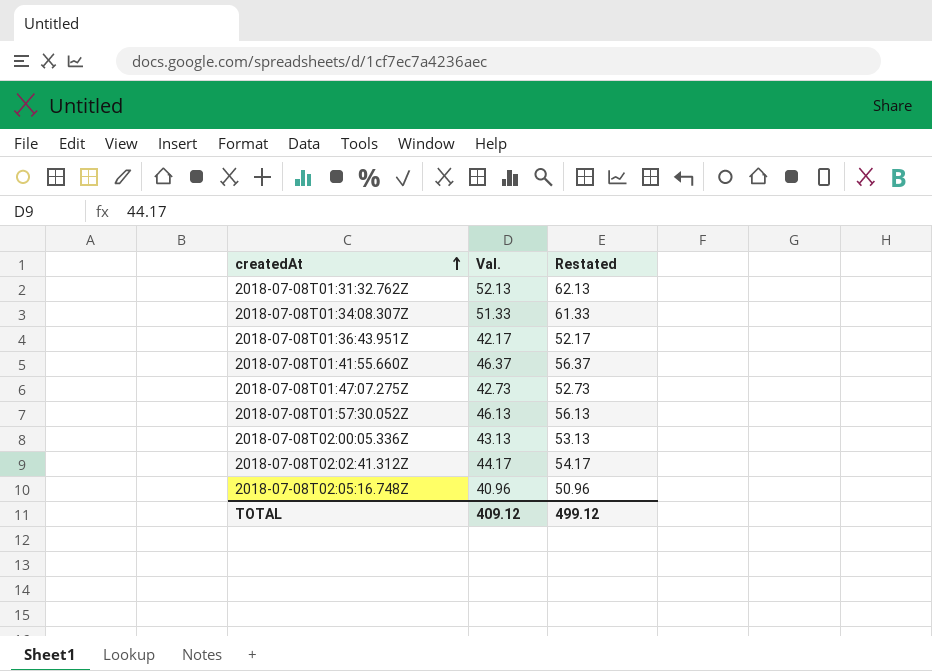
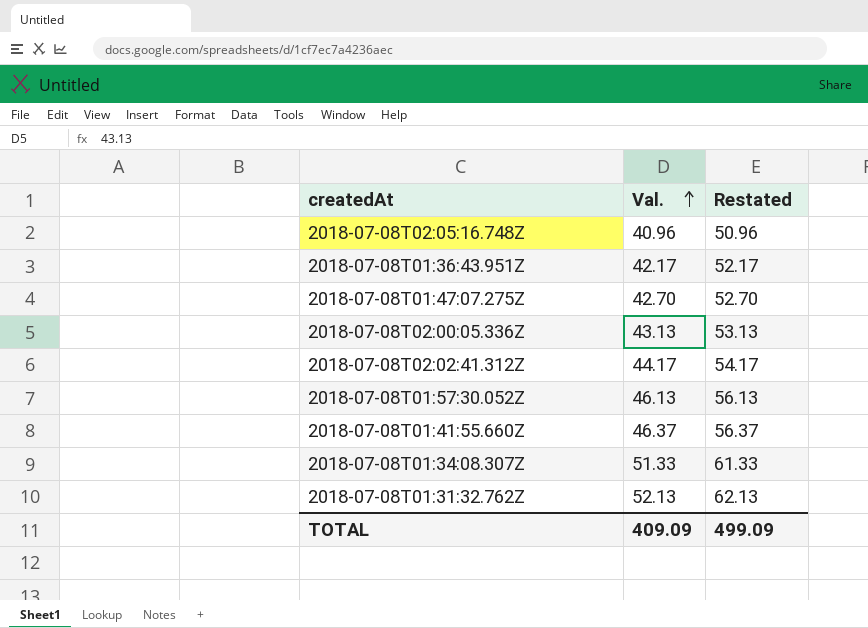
row order: createdAt ascending -> Val. ascending
2018-07-08T01:47:07.275Z | Val.: 42.73 -> 42.70
2018-07-08T01:47:07.275Z | Restated: 52.73 -> 52.70
TOTAL | Val.: 409.12 -> 409.09
TOTAL | Restated: 499.12 -> 499.09

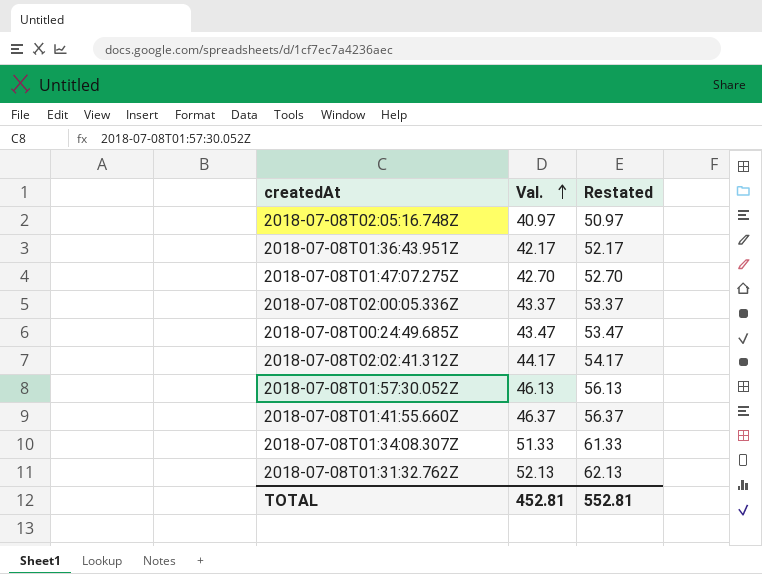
2018-07-08T02:05:16.748Z | Val.: 40.96 -> 40.97
2018-07-08T02:05:16.748Z | Restated: 50.96 -> 50.97
2018-07-08T02:00:05.336Z | Val.: 43.13 -> 43.37
2018-07-08T02:00:05.336Z | Restated: 53.13 -> 53.37
row 2018-07-08T00:24:49.685Z: none -> 43.47 | 53.47
TOTAL | Val.: 409.09 -> 452.81
TOTAL | Restated: 499.09 -> 552.81

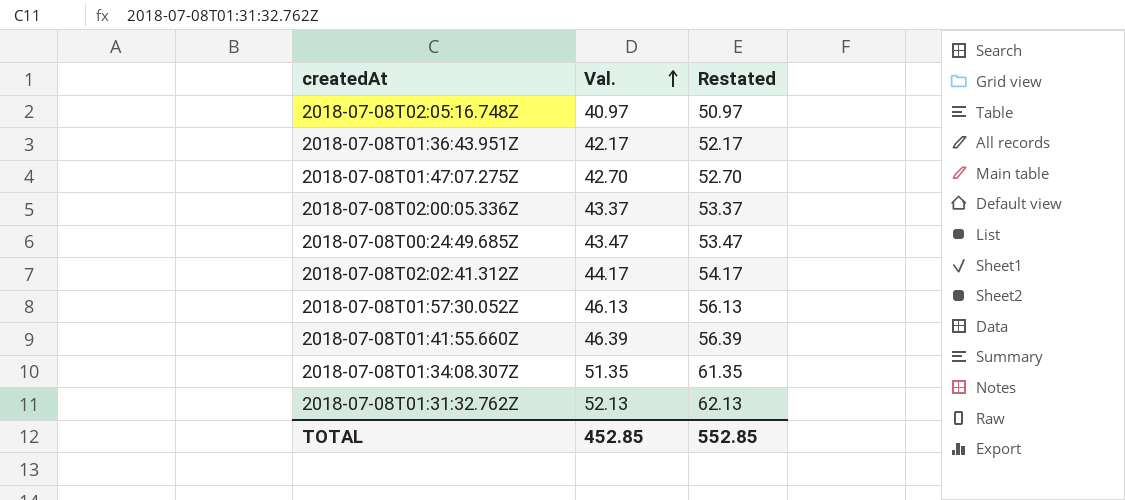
2018-07-08T01:41:55.660Z | Val.: 46.37 -> 46.39
2018-07-08T01:41:55.660Z | Restated: 56.37 -> 56.39
2018-07-08T01:34:08.307Z | Val.: 51.33 -> 51.35
2018-07-08T01:34:08.307Z | Restated: 61.33 -> 61.35
TOTAL | Val.: 452.81 -> 452.85
TOTAL | Restated: 552.81 -> 552.85

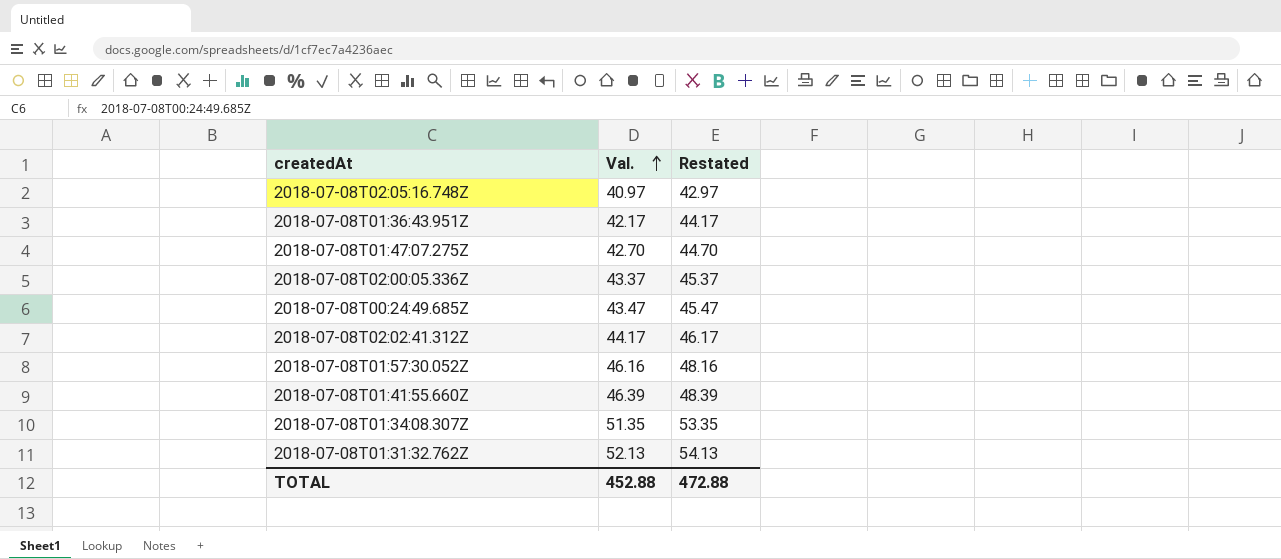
column Restated | formula: [Val.] + 10 -> [Val.] + 2
2018-07-08T01:57:30.052Z | Val.: 46.13 -> 46.16
TOTAL | Val.: 452.85 -> 452.88
TOTAL | Restated: 552.85 -> 472.88

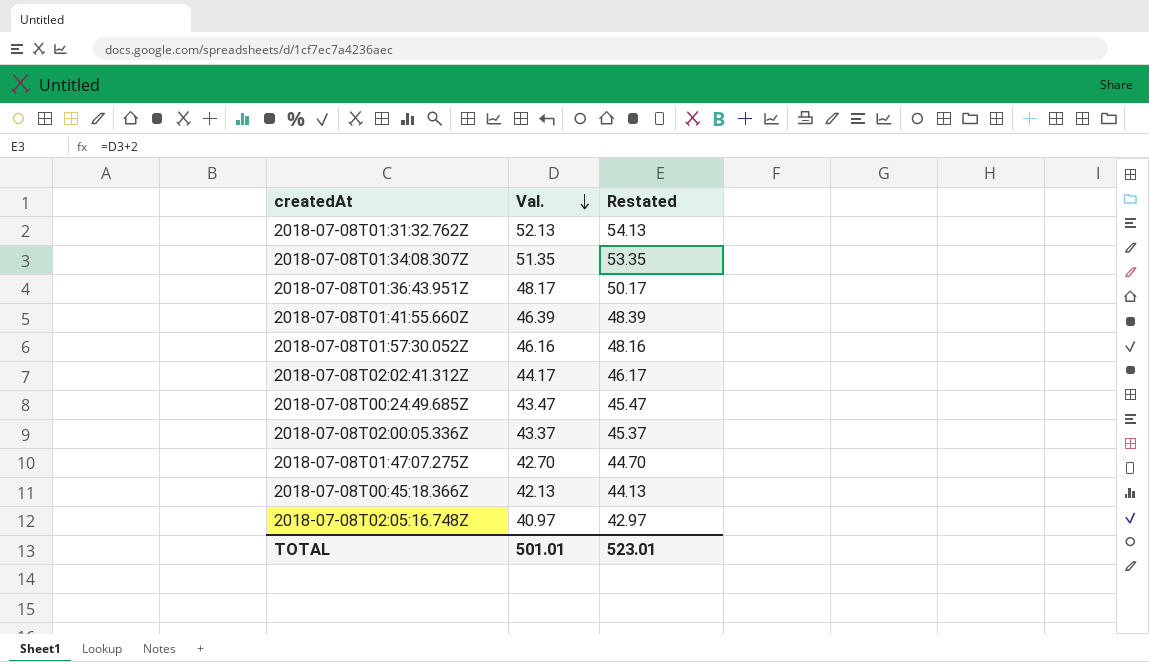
row order: Val. ascending -> Val. descending
2018-07-08T01:36:43.951Z | Val.: 42.17 -> 48.17
2018-07-08T01:36:43.951Z | Restated: 44.17 -> 50.17
row 2018-07-08T00:45:18.366Z: none -> 42.13 | 44.13
TOTAL | Val.: 452.88 -> 501.01
TOTAL | Restated: 472.88 -> 523.01

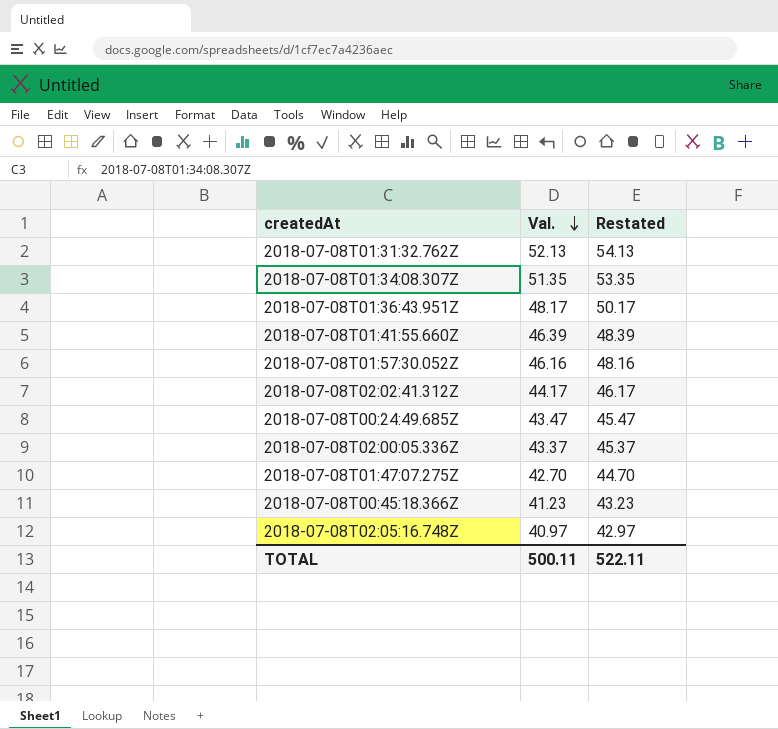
2018-07-08T00:45:18.366Z | Val.: 42.13 -> 41.23
2018-07-08T00:45:18.366Z | Restated: 44.13 -> 43.23
TOTAL | Val.: 501.01 -> 500.11
TOTAL | Restated: 523.01 -> 522.11

